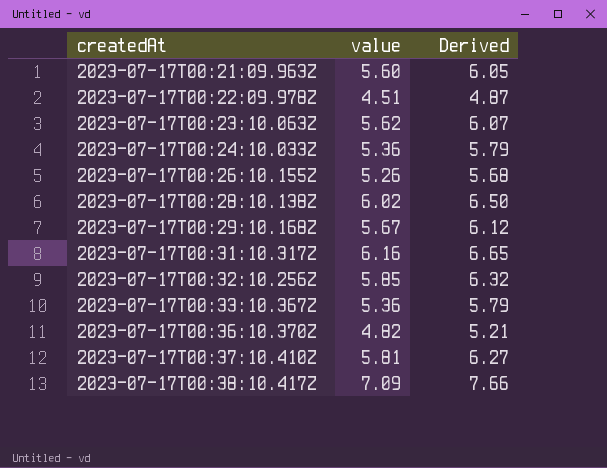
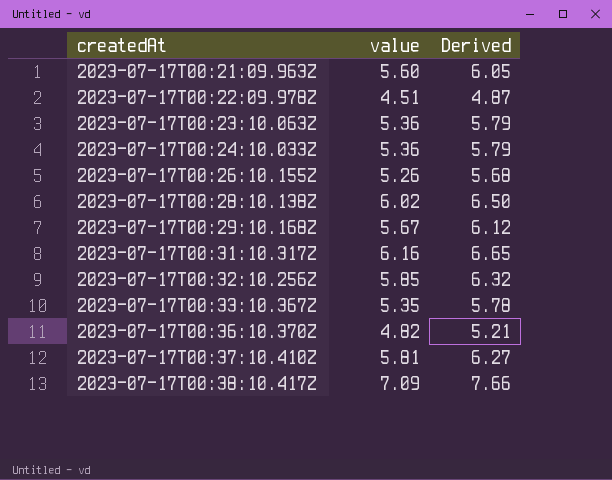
2023-07-17T00:23:10.063Z | value: 5.62 -> 5.36
2023-07-17T00:23:10.063Z | Derived: 6.07 -> 5.79
2023-07-17T00:33:10.367Z | value: 5.36 -> 5.35
2023-07-17T00:33:10.367Z | Derived: 5.79 -> 5.78

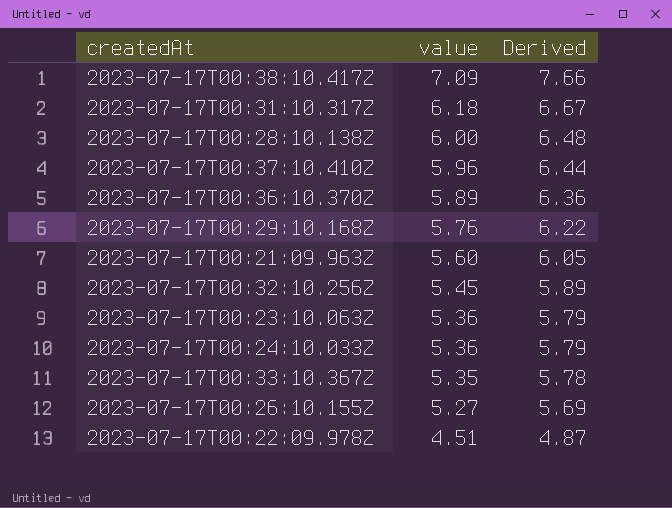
row order: createdAt ascending -> value descending
2023-07-17T00:31:10.317Z | value: 6.16 -> 6.18
2023-07-17T00:31:10.317Z | Derived: 6.65 -> 6.67
2023-07-17T00:28:10.138Z | value: 6.02 -> 6.00
2023-07-17T00:28:10.138Z | Derived: 6.50 -> 6.48
2023-07-17T00:37:10.410Z | value: 5.81 -> 5.96
2023-07-17T00:37:10.410Z | Derived: 6.27 -> 6.44
2023-07-17T00:36:10.370Z | value: 4.82 -> 5.89
2023-07-17T00:36:10.370Z | Derived: 5.21 -> 6.36
2023-07-17T00:29:10.168Z | value: 5.67 -> 5.76
2023-07-17T00:29:10.168Z | Derived: 6.12 -> 6.22
2023-07-17T00:32:10.256Z | value: 5.85 -> 5.45
2023-07-17T00:32:10.256Z | Derived: 6.32 -> 5.89
2023-07-17T00:26:10.155Z | value: 5.26 -> 5.27
2023-07-17T00:26:10.155Z | Derived: 5.68 -> 5.69

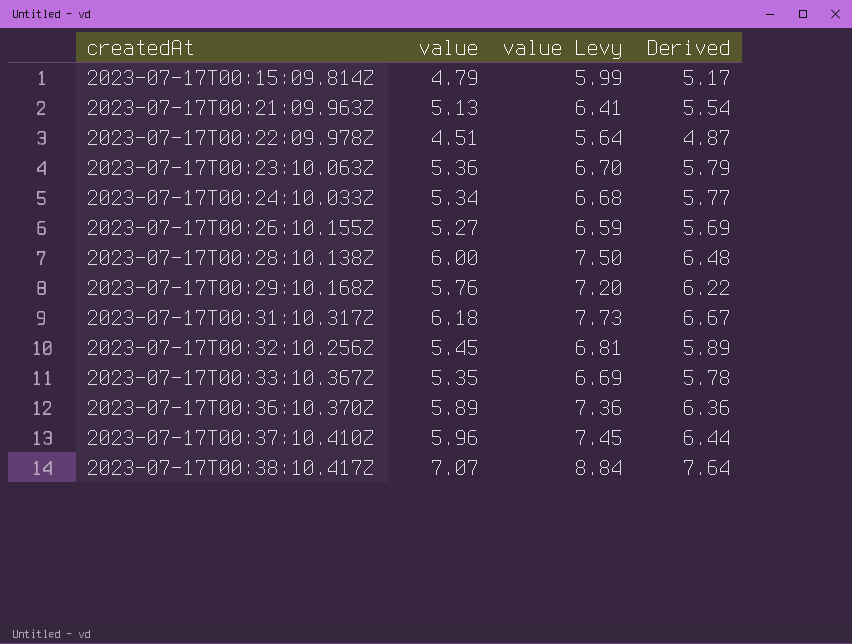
row order: value descending -> createdAt ascending
column value Levy | formula: none -> [value] * 1.25
row 2023-07-17T00:15:09.814Z: none -> 4.79 | 5.99 | 5.17
2023-07-17T00:21:09.963Z | value: 5.60 -> 5.13
2023-07-17T00:21:09.963Z | Derived: 6.05 -> 5.54
2023-07-17T00:24:10.033Z | value: 5.36 -> 5.34
2023-07-17T00:24:10.033Z | Derived: 5.79 -> 5.77
2023-07-17T00:38:10.417Z | value: 7.09 -> 7.07
2023-07-17T00:38:10.417Z | Derived: 7.66 -> 7.64

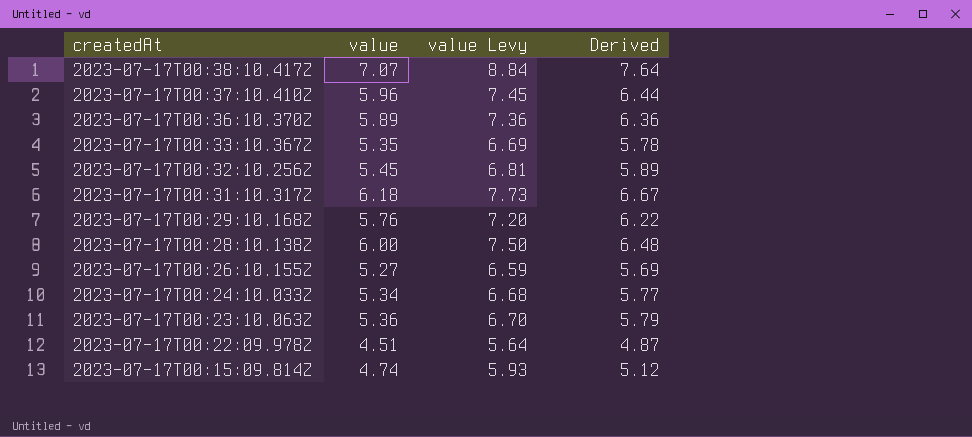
row order: createdAt ascending -> createdAt descending
row 2023-07-17T00:21:09.963Z: 5.13 | 6.41 | 5.54 -> none
2023-07-17T00:15:09.814Z | value: 4.79 -> 4.74
2023-07-17T00:15:09.814Z | value Levy: 5.99 -> 5.93
2023-07-17T00:15:09.814Z | Derived: 5.17 -> 5.12

